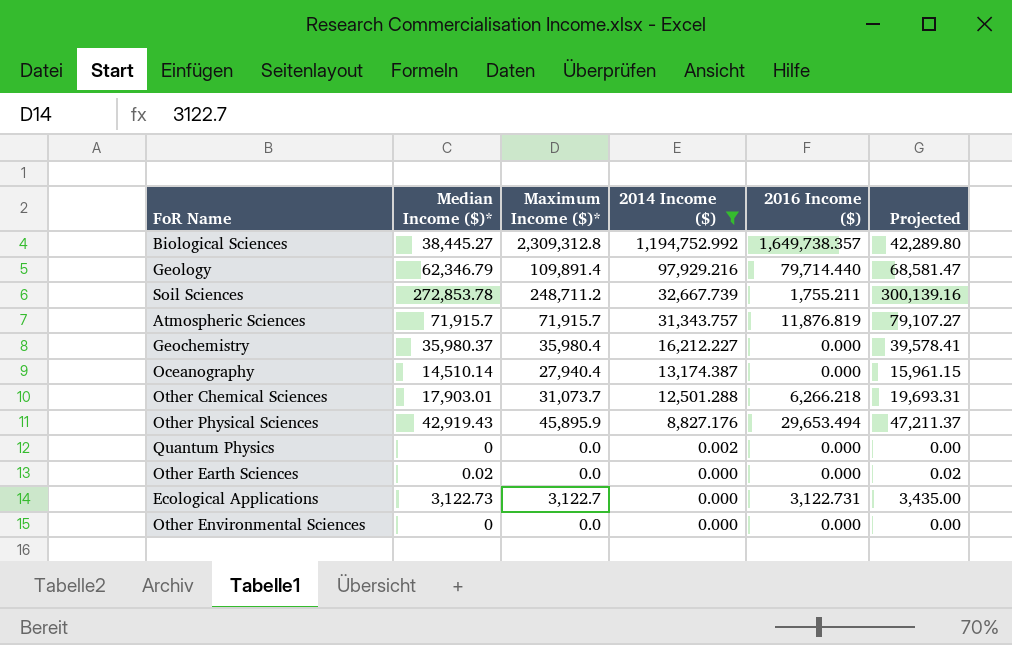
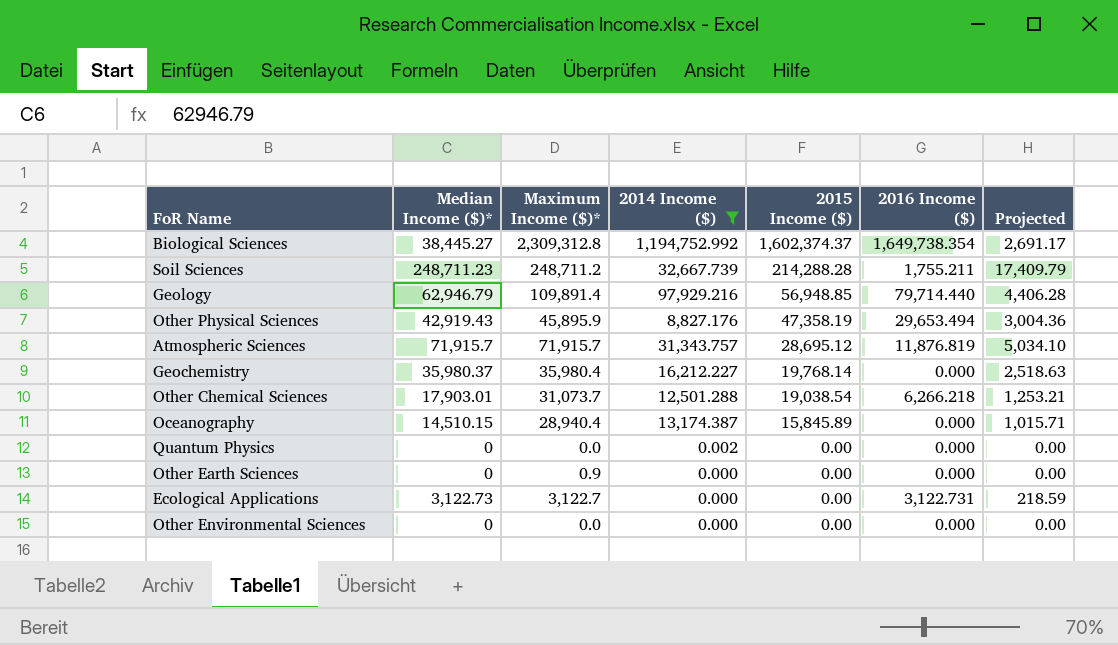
row order: 2014 Income ($) descending -> 2015 Income ($) descending
column 2015 Income ($) | position: none -> 5
column Projected | formula: [Median Income ($)*] * 1.1 -> [Median Income ($)*] * 0.07
Biological Sciences | 2016 Income ($): 1,649,738.357 -> 1,649,738.354
Soil Sciences | Median Income ($)*: 272,853.78 -> 248,711.23
Geology | Median Income ($)*: 62,346.79 -> 62,946.79
Oceanography | Median Income ($)*: 14,510.14 -> 14,510.15
Oceanography | Maximum Income ($)*: 27,940.4 -> 28,940.4
Other Earth Sciences | Median Income ($)*: 0.02 -> 0
Other Earth Sciences | Maximum Income ($)*: 0.0 -> 0.9

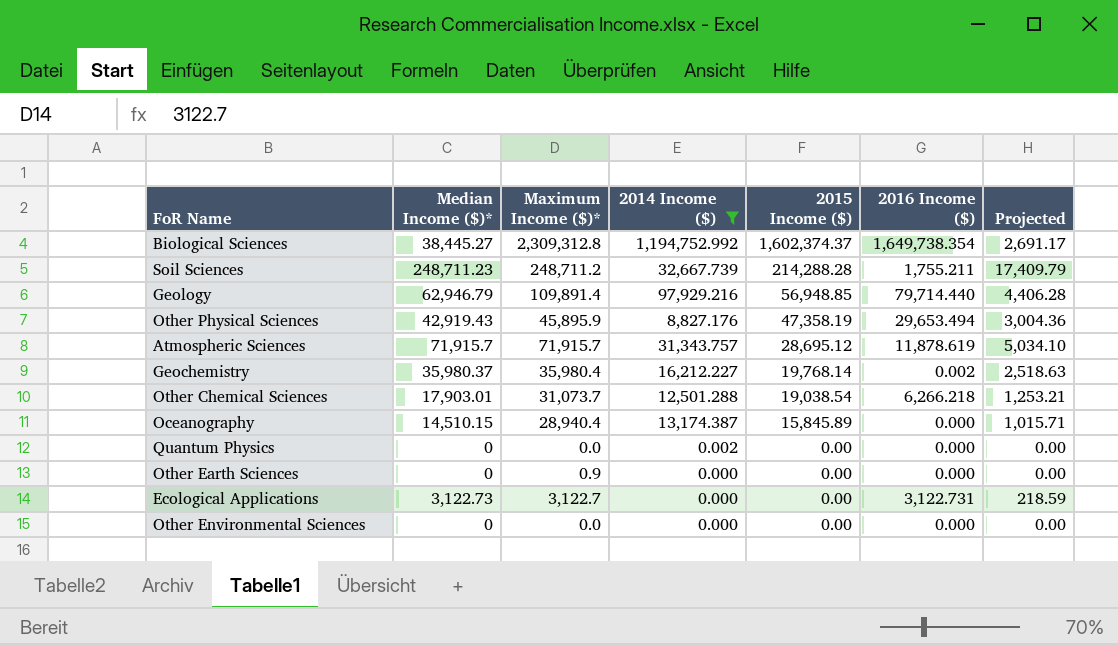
Atmospheric Sciences | 2016 Income ($): 11,876.819 -> 11,878.619
Geochemistry | 2016 Income ($): 0.000 -> 0.002

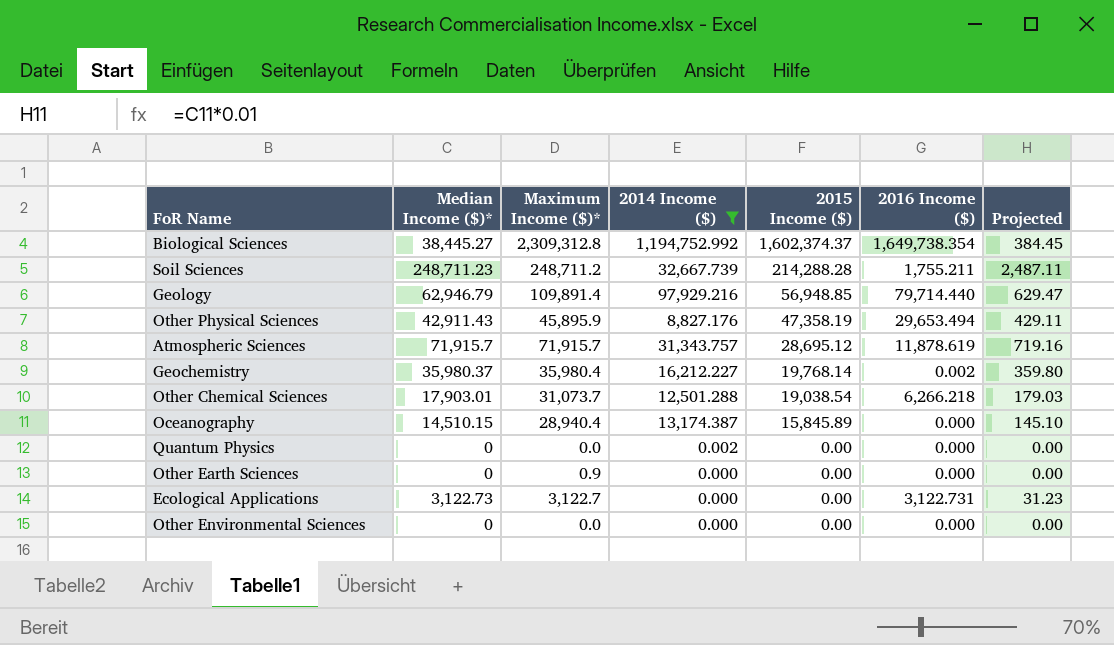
column Projected | formula: [Median Income ($)*] * 0.07 -> [Median Income ($)*] * 0.01
Other Physical Sciences | Median Income ($)*: 42,919.43 -> 42,911.43

